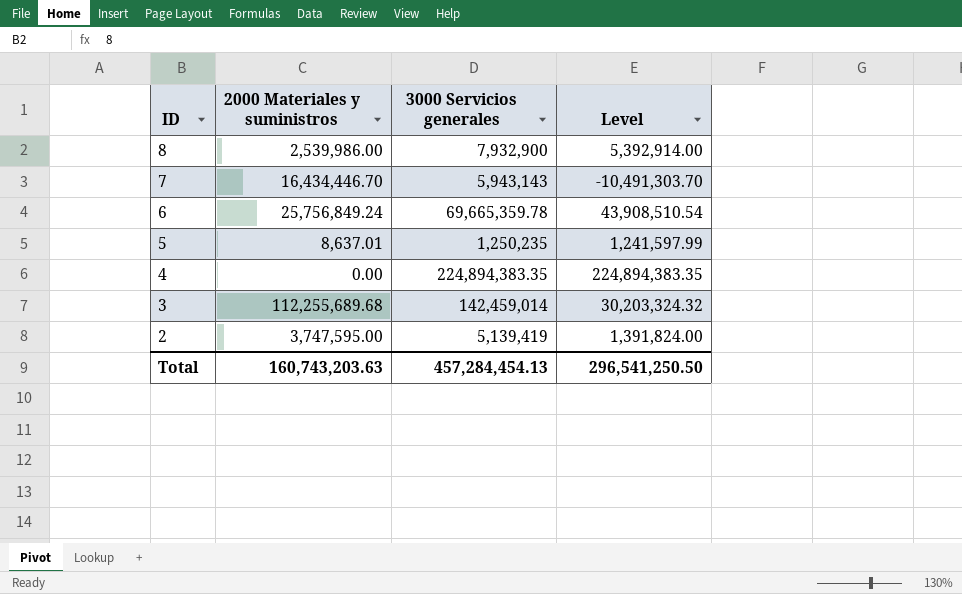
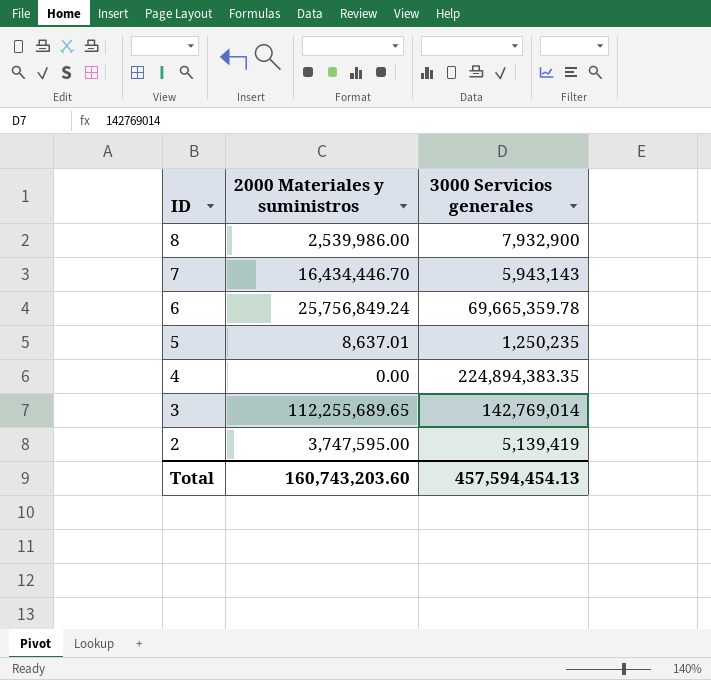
column Level | formula: [3000 Servicios generales] - [2000 Materiales y suministros] -> none
3 | 2000 Materiales y suministros: 112,255,689.68 -> 112,255,689.65
3 | 3000 Servicios generales: 142,459,014 -> 142,769,014
Total | 2000 Materiales y suministros: 160,743,203.63 -> 160,743,203.60
Total | 3000 Servicios generales: 457,284,454.13 -> 457,594,454.13

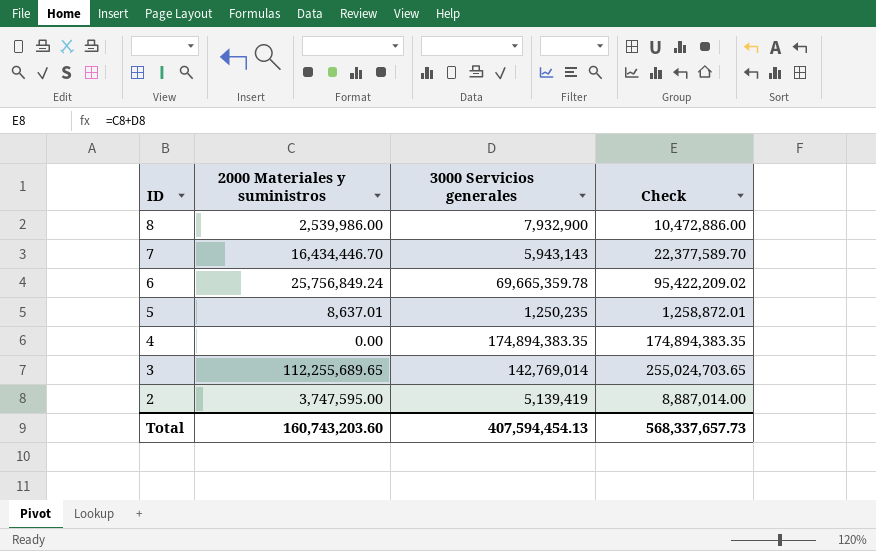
column Check | formula: none -> [2000 Materiales y suministros] + [3000 Servicios generales]
4 | 3000 Servicios generales: 224,894,383.35 -> 174,894,383.35
Total | 3000 Servicios generales: 457,594,454.13 -> 407,594,454.13

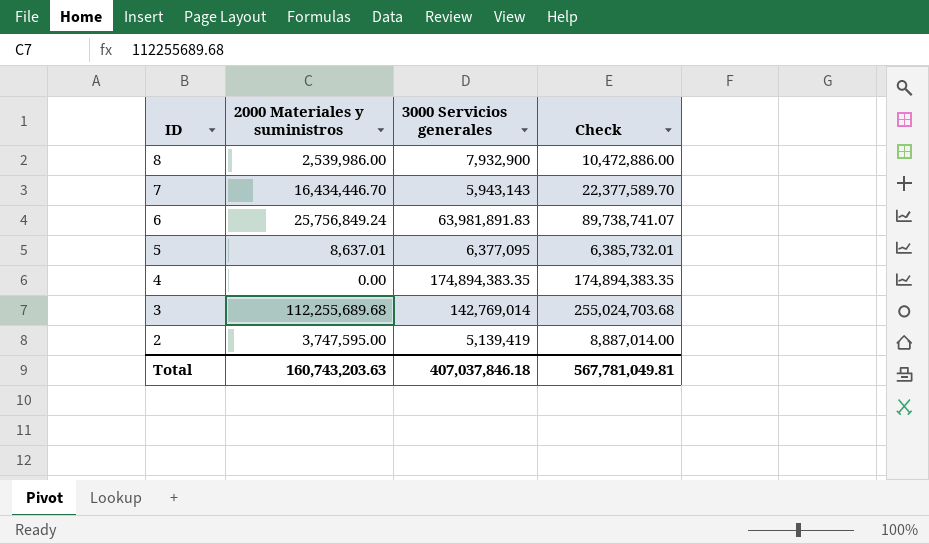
6 | 3000 Servicios generales: 69,665,359.78 -> 63,981,891.83
6 | Check: 95,422,209.02 -> 89,738,741.07
5 | 3000 Servicios generales: 1,250,235 -> 6,377,095
5 | Check: 1,258,872.01 -> 6,385,732.01
3 | 2000 Materiales y suministros: 112,255,689.65 -> 112,255,689.68
3 | Check: 255,024,703.65 -> 255,024,703.68
Total | 2000 Materiales y suministros: 160,743,203.60 -> 160,743,203.63
Total | 3000 Servicios generales: 407,594,454.13 -> 407,037,846.18
Total | Check: 568,337,657.73 -> 567,781,049.81

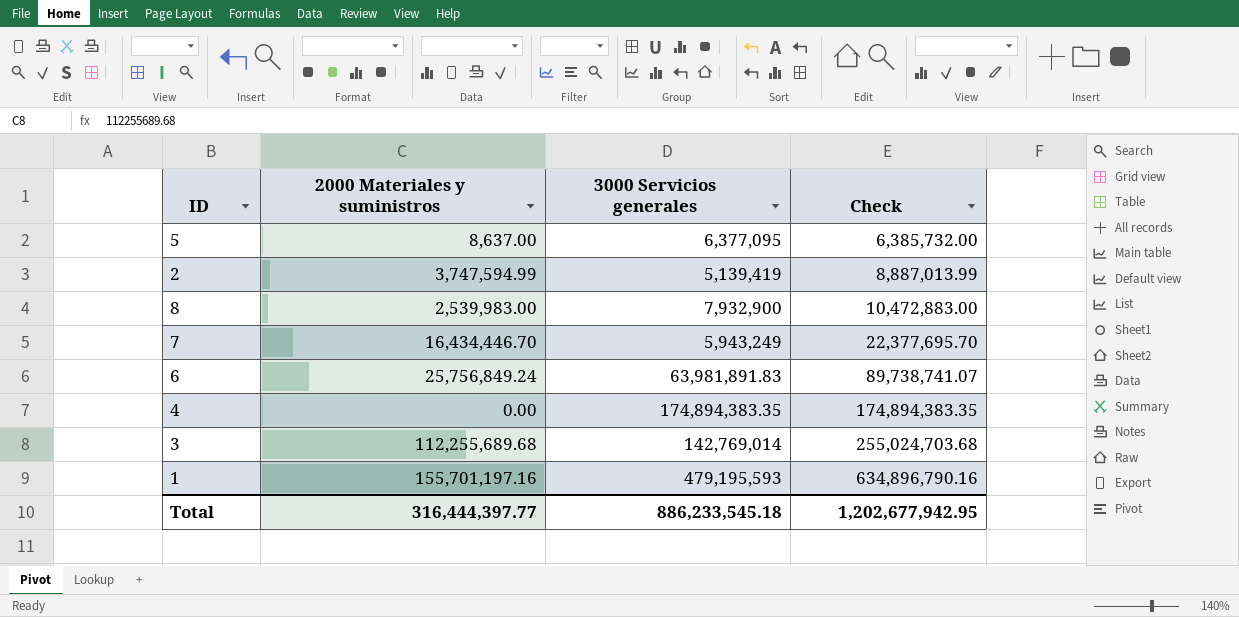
row order: ID descending -> Check ascending
5 | 2000 Materiales y suministros: 8,637.01 -> 8,637.00
5 | Check: 6,385,732.01 -> 6,385,732.00
2 | 2000 Materiales y suministros: 3,747,595.00 -> 3,747,594.99
2 | Check: 8,887,014.00 -> 8,887,013.99
8 | 2000 Materiales y suministros: 2,539,986.00 -> 2,539,983.00
8 | Check: 10,472,886.00 -> 10,472,883.00
7 | 3000 Servicios generales: 5,943,143 -> 5,943,249
7 | Check: 22,377,589.70 -> 22,377,695.70
row 1: none -> 155,701,197.16 | 479,195,593 | 634,896,790.16
Total | 2000 Materiales y suministros: 160,743,203.63 -> 316,444,397.77
Total | 3000 Servicios generales: 407,037,846.18 -> 886,233,545.18
Total | Check: 567,781,049.81 -> 1,202,677,942.95

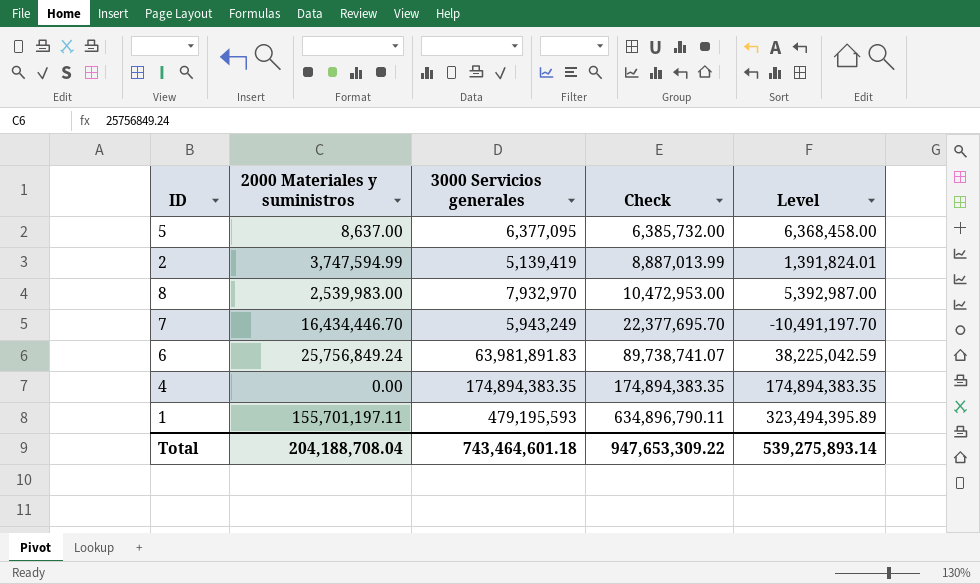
column Level | formula: none -> [3000 Servicios generales] - [2000 Materiales y suministros]
row 3: 112,255,689.68 | 142,769,014 | 255,024,703.68 -> none
8 | 3000 Servicios generales: 7,932,900 -> 7,932,970
8 | Check: 10,472,883.00 -> 10,472,953.00
1 | 2000 Materiales y suministros: 155,701,197.16 -> 155,701,197.11
1 | Check: 634,896,790.16 -> 634,896,790.11
Total | 2000 Materiales y suministros: 316,444,397.77 -> 204,188,708.04
Total | 3000 Servicios generales: 886,233,545.18 -> 743,464,601.18
Total | Check: 1,202,677,942.95 -> 947,653,309.22

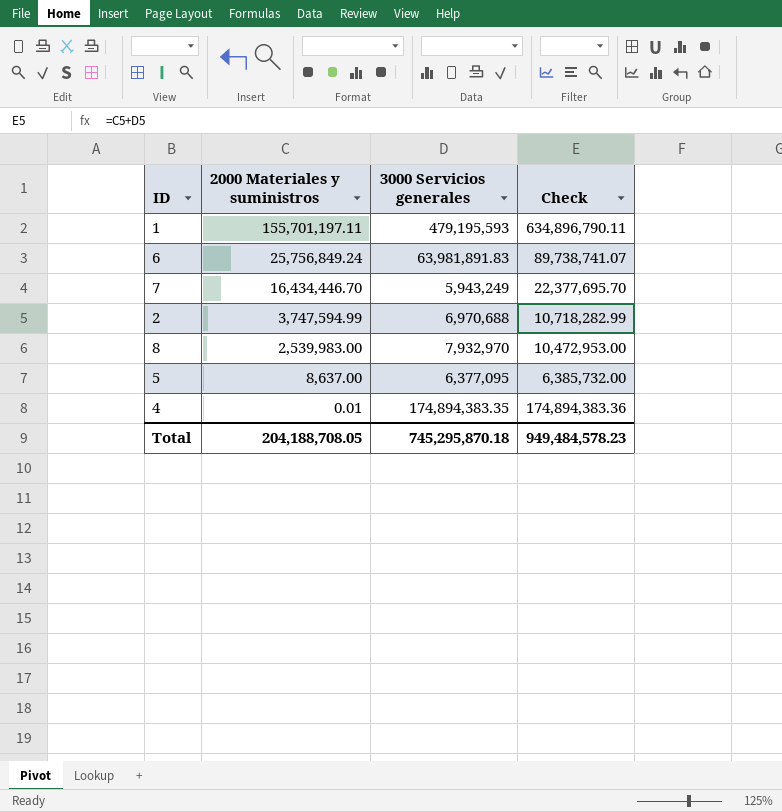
row order: Check ascending -> 2000 Materiales y suministros descending
column Level | formula: [3000 Servicios generales] - [2000 Materiales y suministros] -> none
2 | 3000 Servicios generales: 5,139,419 -> 6,970,688
2 | Check: 8,887,013.99 -> 10,718,282.99
4 | 2000 Materiales y suministros: 0.00 -> 0.01
4 | Check: 174,894,383.35 -> 174,894,383.36
Total | 2000 Materiales y suministros: 204,188,708.04 -> 204,188,708.05
Total | 3000 Servicios generales: 743,464,601.18 -> 745,295,870.18
Total | Check: 947,653,309.22 -> 949,484,578.23

